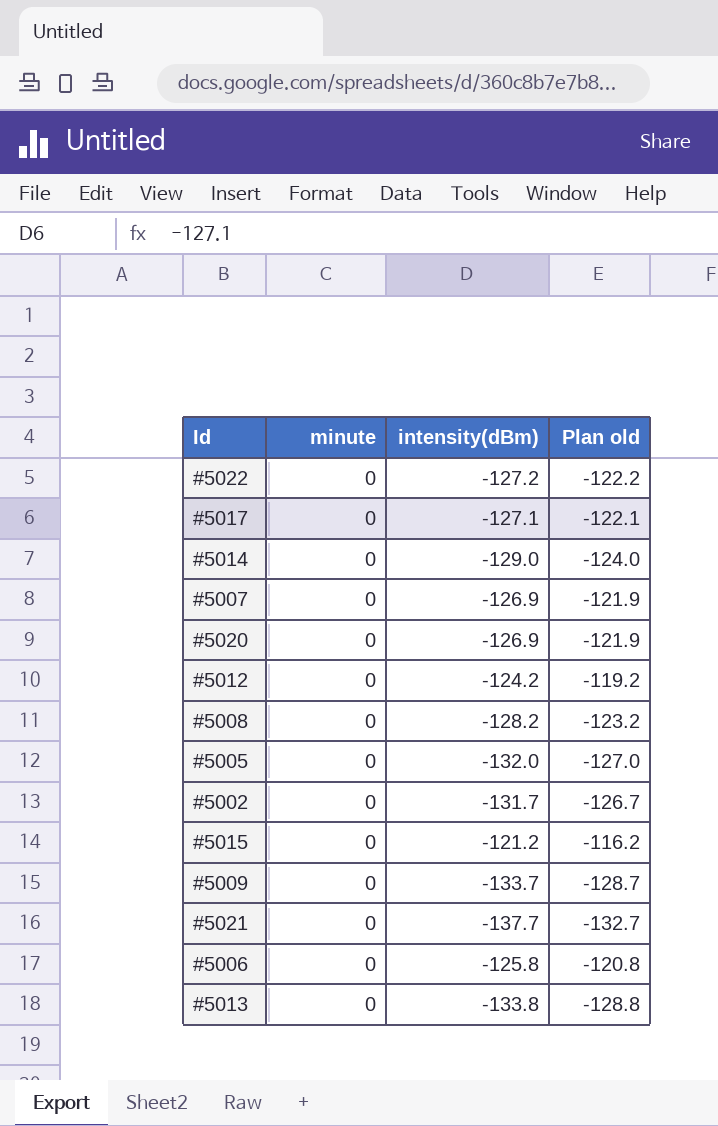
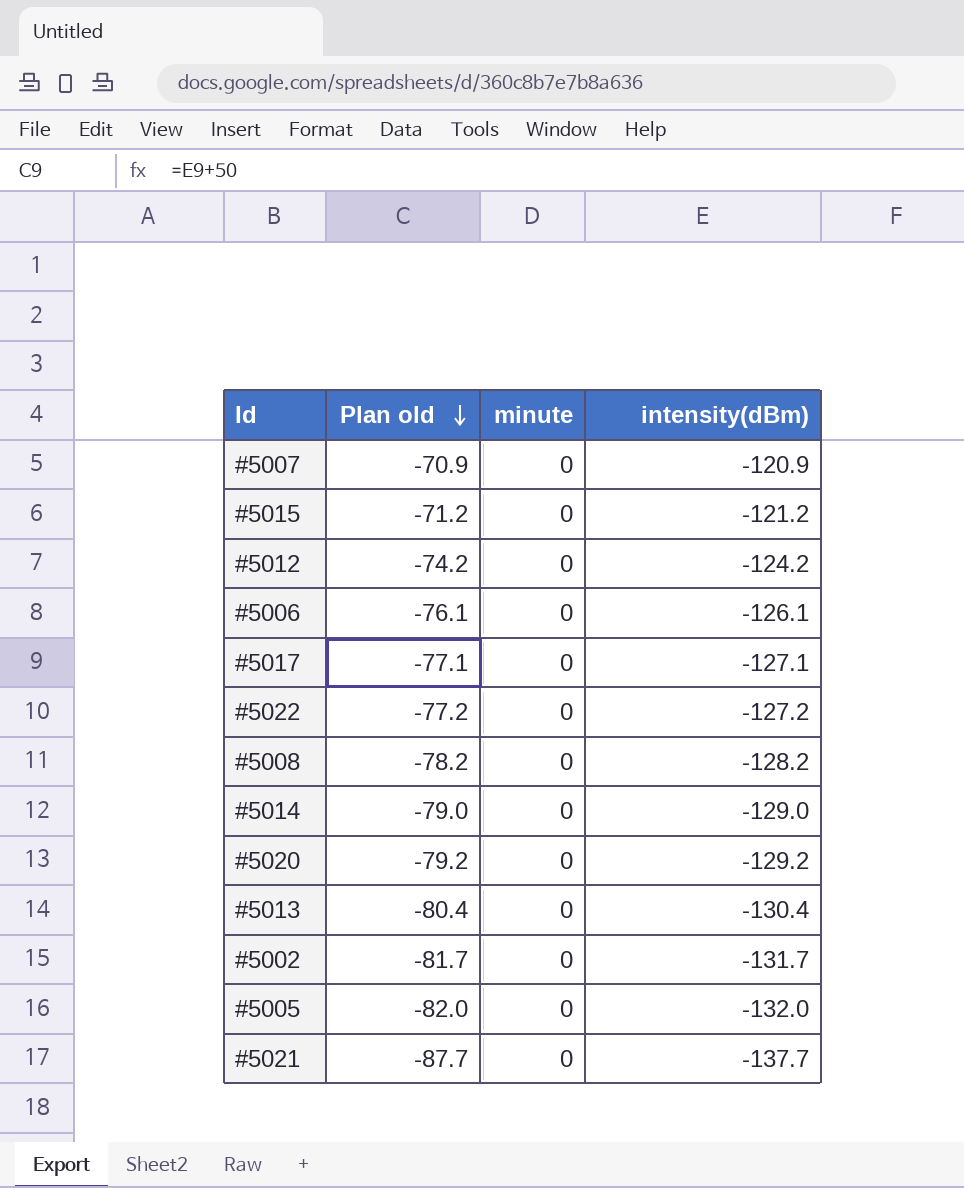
row order: none -> Plan old descending
column Plan old | formula: [intensity(dBm)] + 5 -> [intensity(dBm)] + 50
column Plan old | position: 4 -> 2
row #5009: 0 | -133.7 | -128.7 -> none
#5007 | intensity(dBm): -126.9 -> -120.9
#5006 | intensity(dBm): -125.8 -> -126.1
#5020 | intensity(dBm): -126.9 -> -129.2
#5013 | intensity(dBm): -133.8 -> -130.4

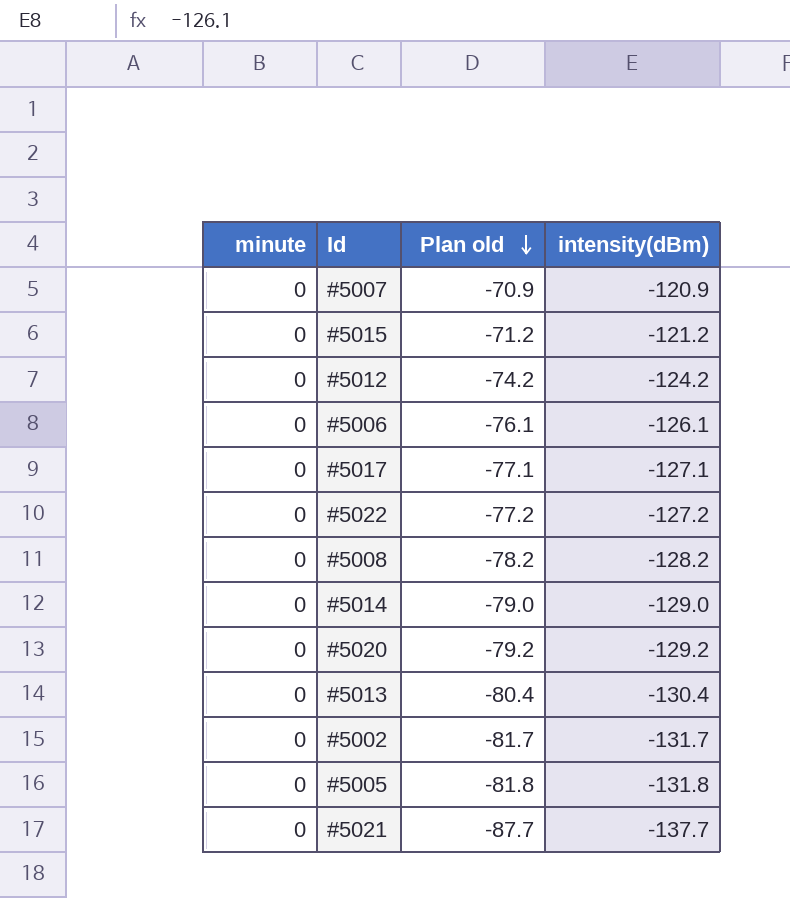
column minute | position: 3 -> 1
#5005 | Plan old: -82.0 -> -81.8
#5005 | intensity(dBm): -132.0 -> -131.8

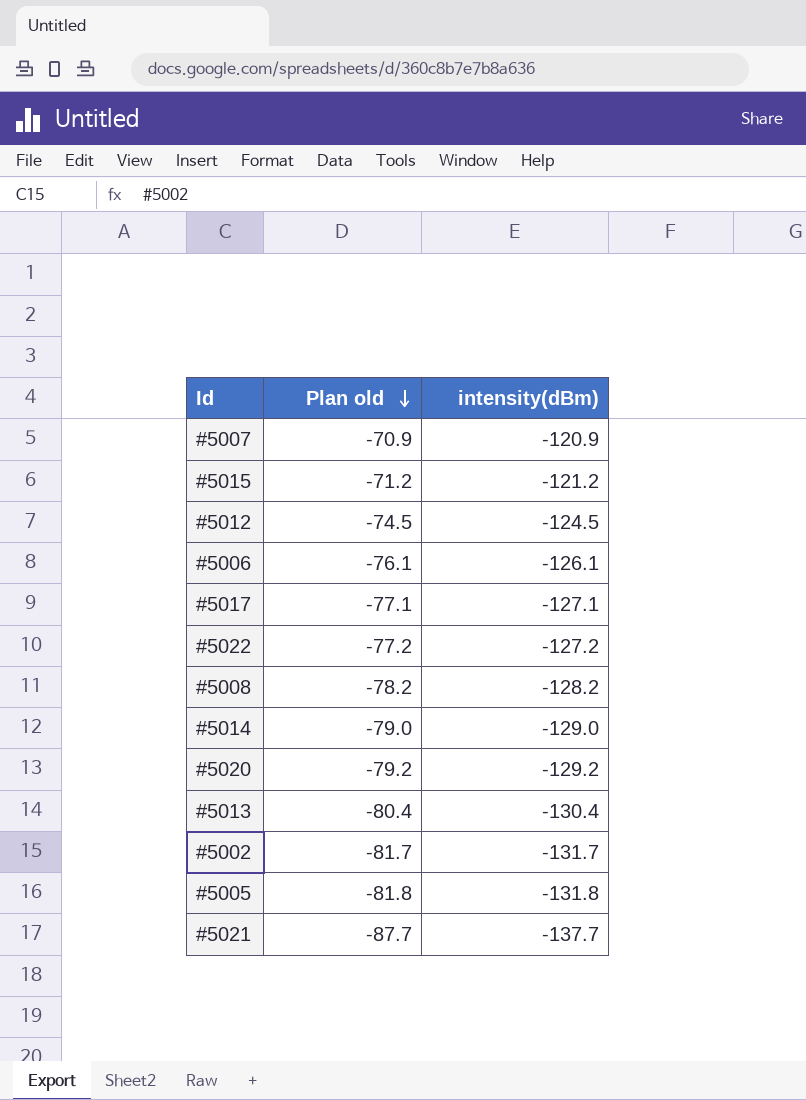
column minute | position: 1 -> none
#5012 | Plan old: -74.2 -> -74.5
#5012 | intensity(dBm): -124.2 -> -124.5

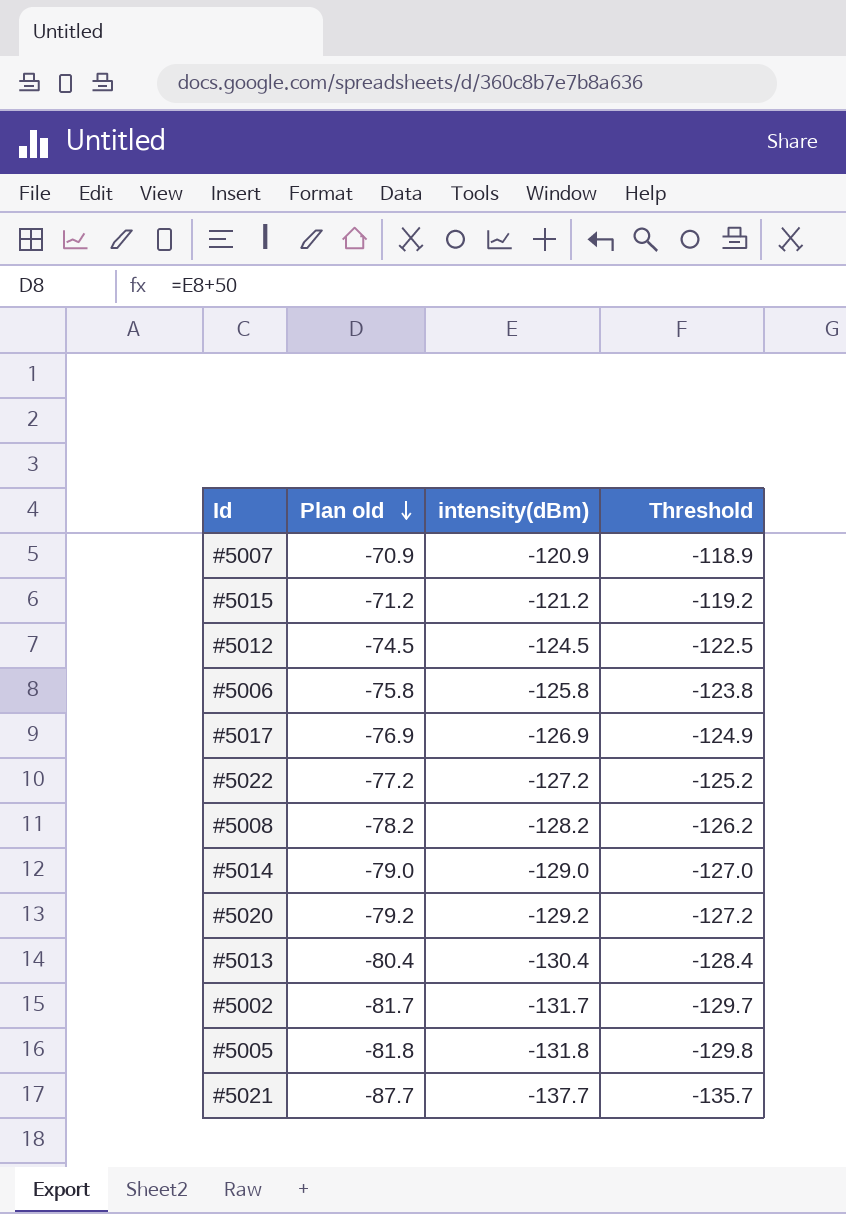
column Threshold | formula: none -> [intensity(dBm)] + 2
#5006 | Plan old: -76.1 -> -75.8
#5006 | intensity(dBm): -126.1 -> -125.8
#5017 | Plan old: -77.1 -> -76.9
#5017 | intensity(dBm): -127.1 -> -126.9

